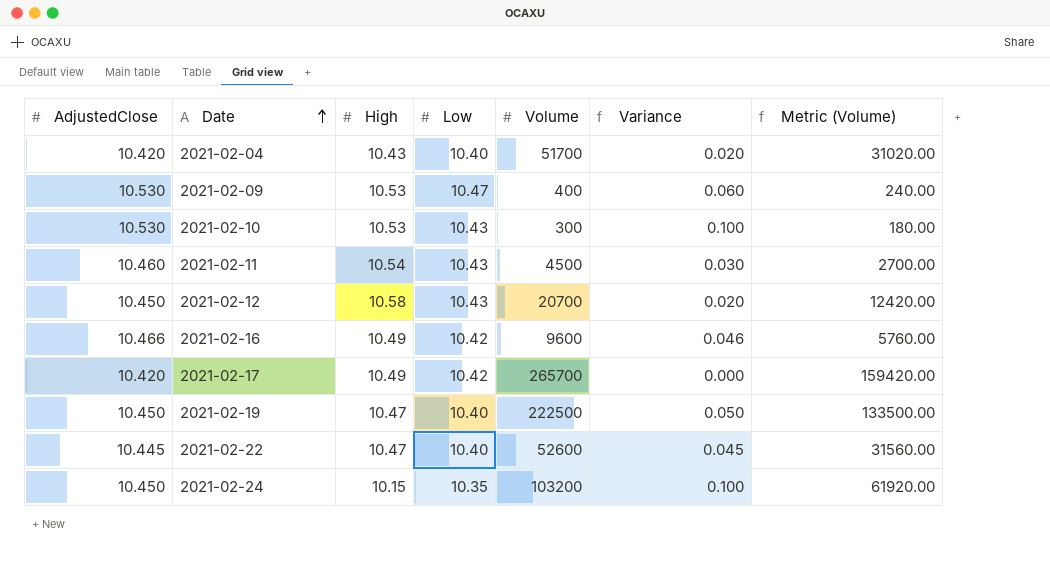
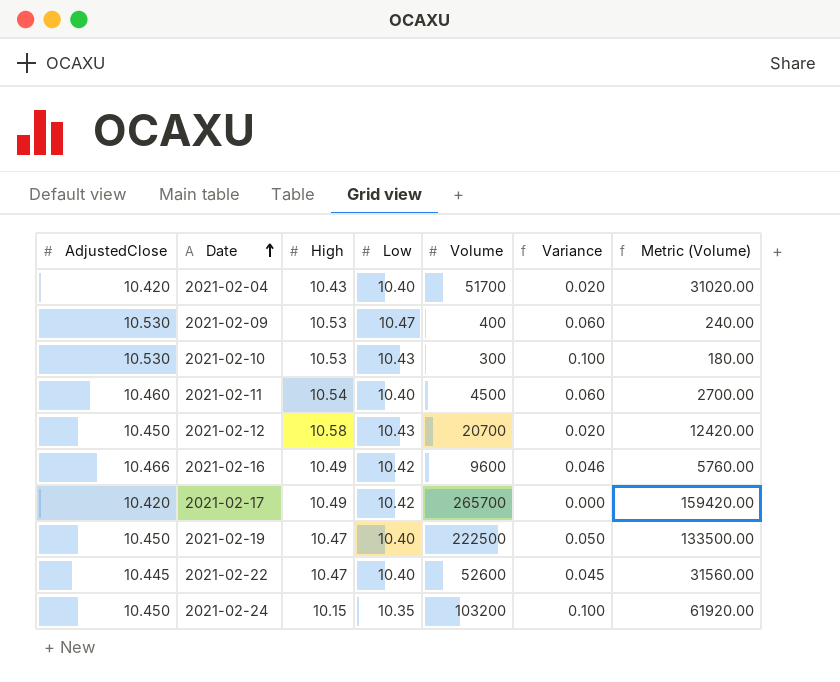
2021-02-11 | Low: 10.43 -> 10.40
2021-02-11 | Variance: 0.030 -> 0.060

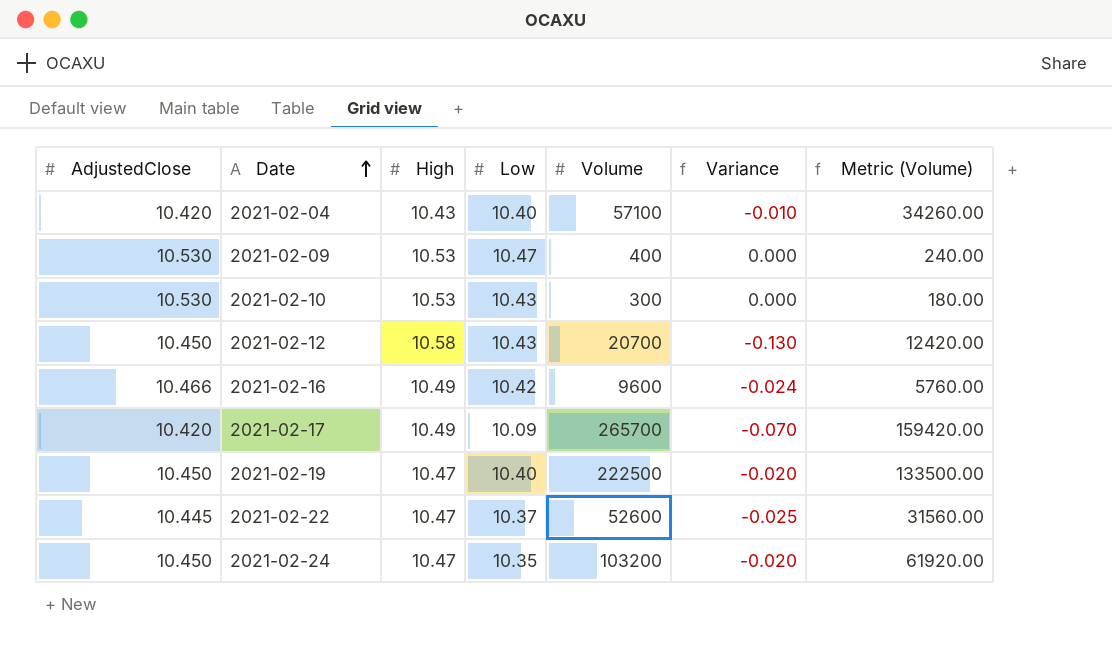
column Variance | formula: [AdjustedClose] - [Low] -> [AdjustedClose] - [High]
row 2021-02-11: 10.460 | 10.54 | 10.40 | 4500 | 0.060 | 2700.00 -> none
2021-02-04 | Volume: 51700 -> 57100
2021-02-04 | Metric (Volume): 31020.00 -> 34260.00
2021-02-17 | Low: 10.42 -> 10.09
2021-02-22 | Low: 10.40 -> 10.37
2021-02-24 | High: 10.15 -> 10.47

